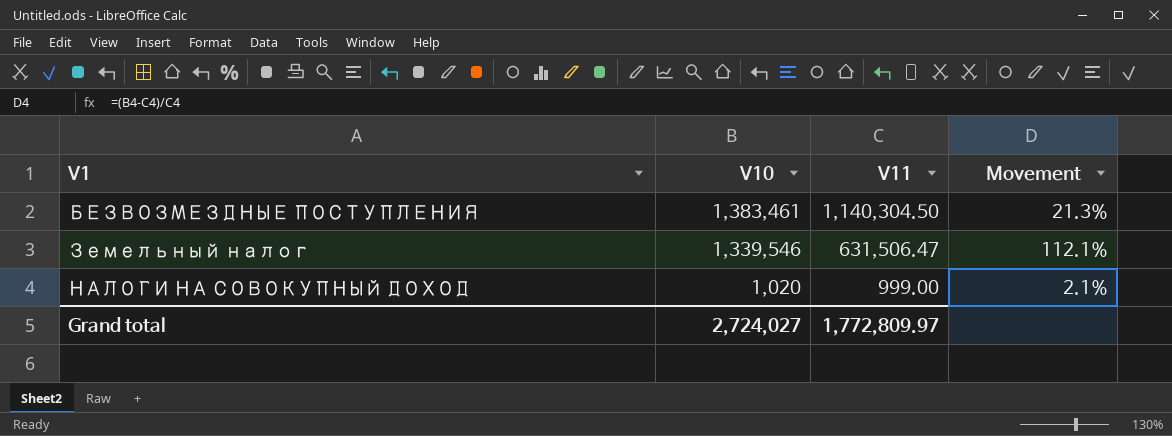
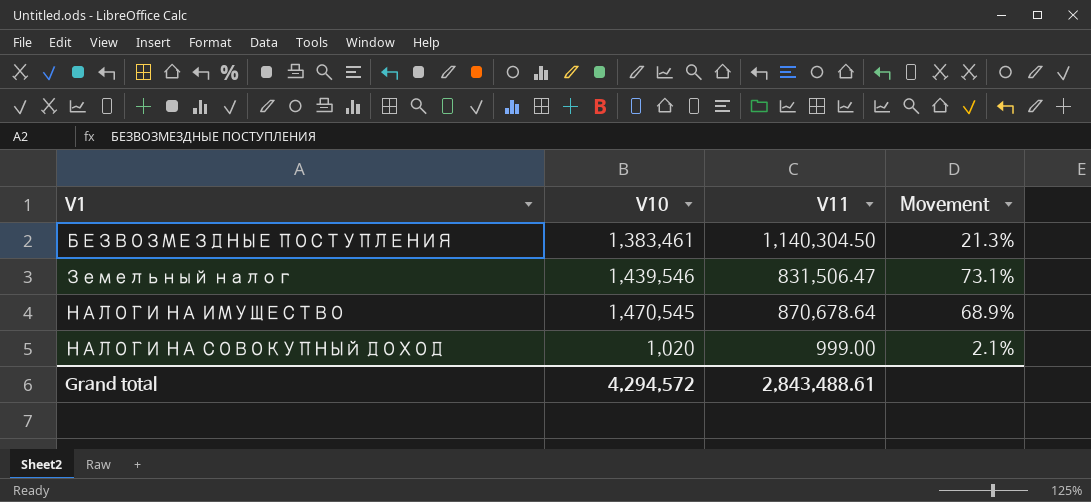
Земельный налог | V10: 1,339,546 -> 1,439,546
Земельный налог | V11: 631,506.47 -> 831,506.47
Земельный налог | Movement: 112.1% -> 73.1%
row НАЛОГИ НА ИМУЩЕСТВО: none -> 1,470,545 | 870,678.64 | 68.9%
Grand total | V10: 2,724,027 -> 4,294,572
Grand total | V11: 1,772,809.97 -> 2,843,488.61

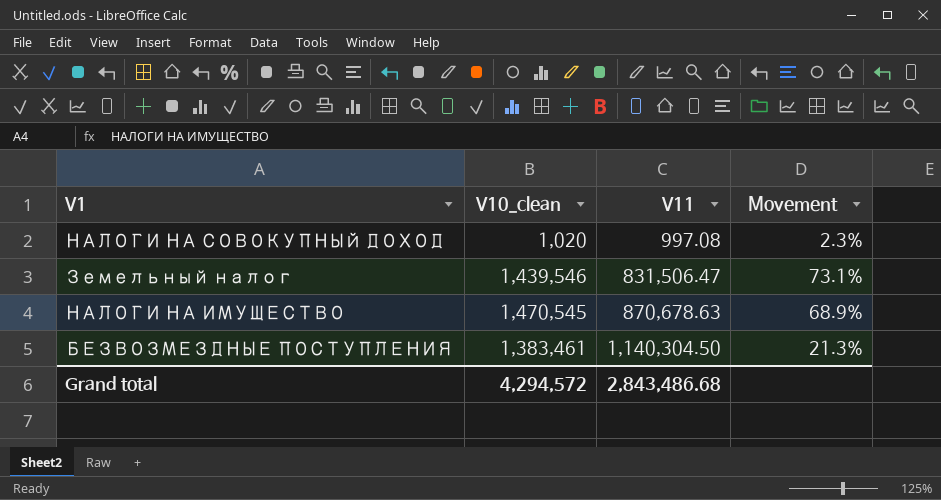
row order: V1 ascending -> V11 ascending
column name: V10 -> V10_clean
НАЛОГИ НА СОВОКУПНЫЙ ДОХОД | V11: 999.00 -> 997.08
НАЛОГИ НА СОВОКУПНЫЙ ДОХОД | Movement: 2.1% -> 2.3%
НАЛОГИ НА ИМУЩЕСТВО | V11: 870,678.64 -> 870,678.63
Grand total | V11: 2,843,488.61 -> 2,843,486.68

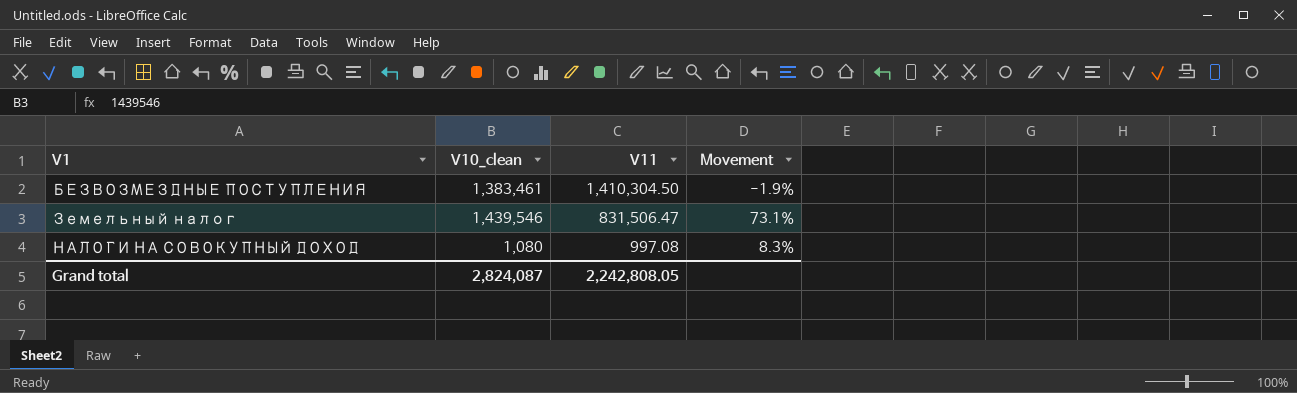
row order: V11 ascending -> V1 ascending
row НАЛОГИ НА ИМУЩЕСТВО: 1,470,545 | 870,678.63 | 68.9% -> none
БЕЗВОЗМЕЗДНЫЕ ПОСТУПЛЕНИЯ | V11: 1,140,304.50 -> 1,410,304.50
БЕЗВОЗМЕЗДНЫЕ ПОСТУПЛЕНИЯ | Movement: 21.3% -> -1.9%
НАЛОГИ НА СОВОКУПНЫЙ ДОХОД | V10_clean: 1,020 -> 1,080
НАЛОГИ НА СОВОКУПНЫЙ ДОХОД | Movement: 2.3% -> 8.3%
Grand total | V10_clean: 4,294,572 -> 2,824,087
Grand total | V11: 2,843,486.68 -> 2,242,808.05

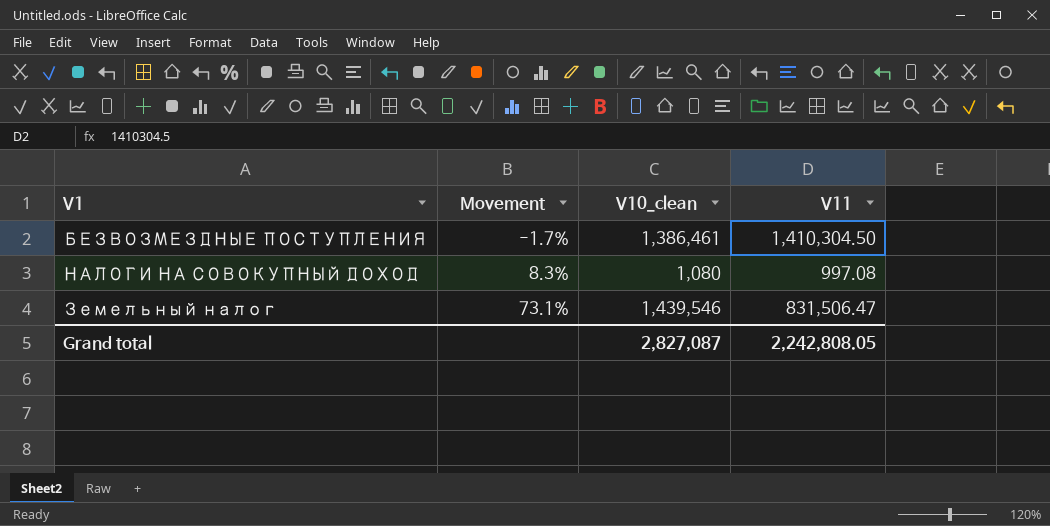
row order: V1 ascending -> Movement ascending
column Movement | position: 4 -> 2
БЕЗВОЗМЕЗДНЫЕ ПОСТУПЛЕНИЯ | Movement: -1.9% -> -1.7%
БЕЗВОЗМЕЗДНЫЕ ПОСТУПЛЕНИЯ | V10_clean: 1,383,461 -> 1,386,461
Grand total | V10_clean: 2,824,087 -> 2,827,087

